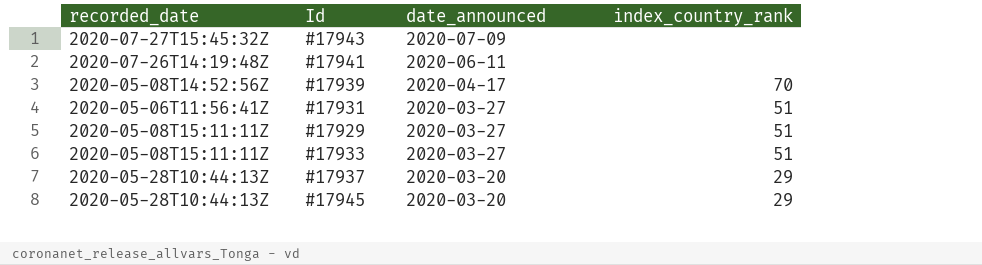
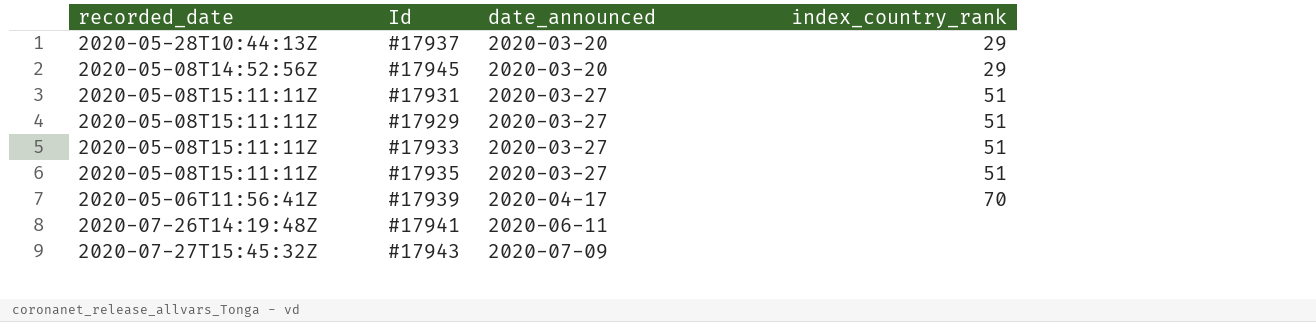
row order: date_announced descending -> date_announced ascending
#17945 | recorded_date: 2020-05-28T10:44:13Z -> 2020-05-08T14:52:56Z
#17931 | recorded_date: 2020-05-06T11:56:41Z -> 2020-05-08T15:11:11Z
row #17935: none -> 2020-05-08T15:11:11Z | 2020-03-27 | 51
#17939 | recorded_date: 2020-05-08T14:52:56Z -> 2020-05-06T11:56:41Z

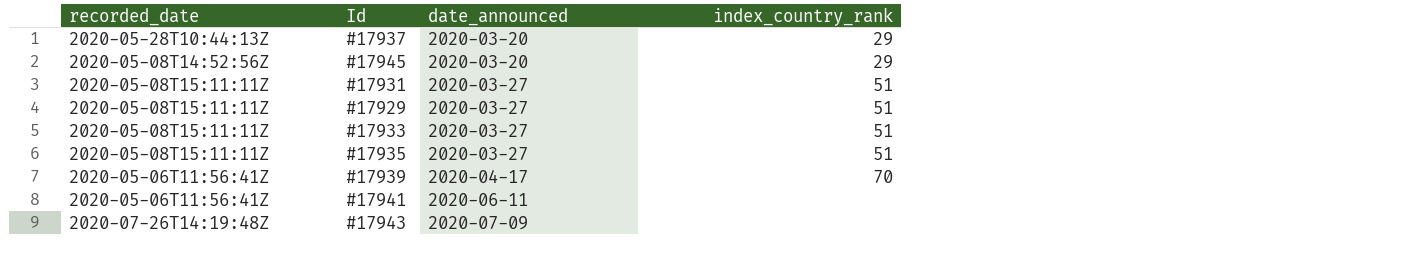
#17941 | recorded_date: 2020-07-26T14:19:48Z -> 2020-05-06T11:56:41Z
#17943 | recorded_date: 2020-07-27T15:45:32Z -> 2020-07-26T14:19:48Z

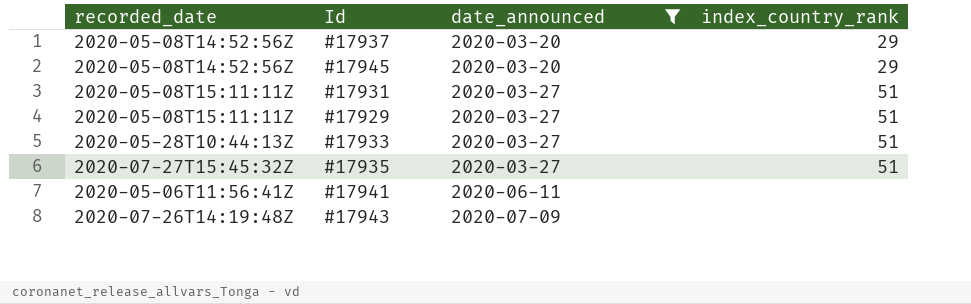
filter: none -> date_announced != 2020-04-17
#17937 | recorded_date: 2020-05-28T10:44:13Z -> 2020-05-08T14:52:56Z
#17933 | recorded_date: 2020-05-08T15:11:11Z -> 2020-05-28T10:44:13Z
#17935 | recorded_date: 2020-05-08T15:11:11Z -> 2020-07-27T15:45:32Z

